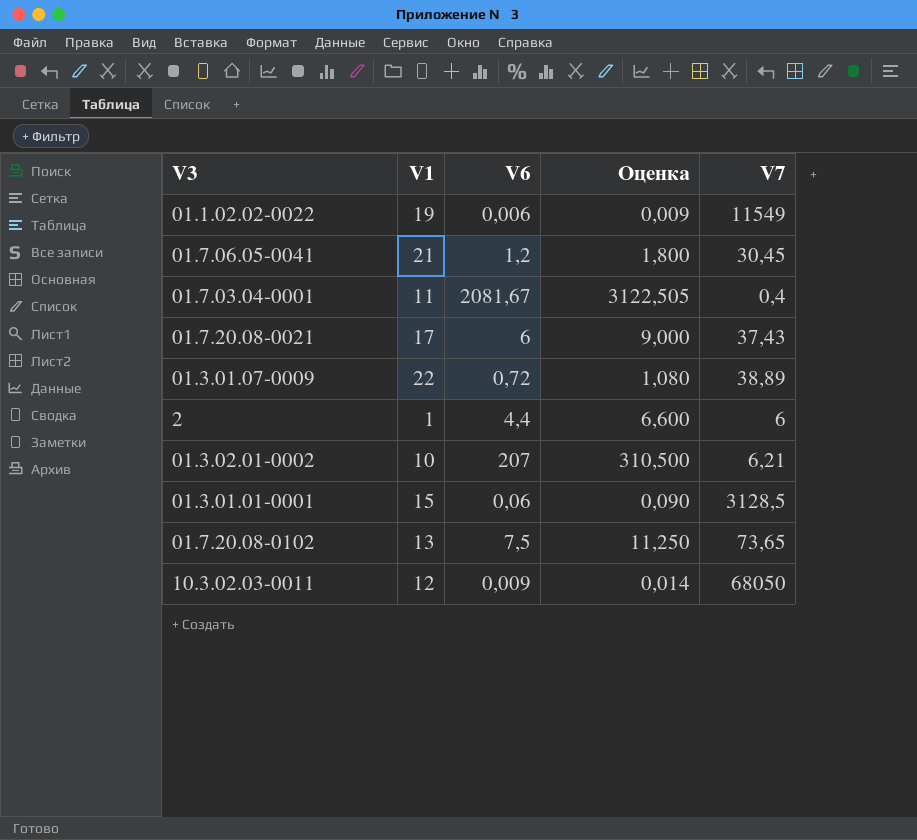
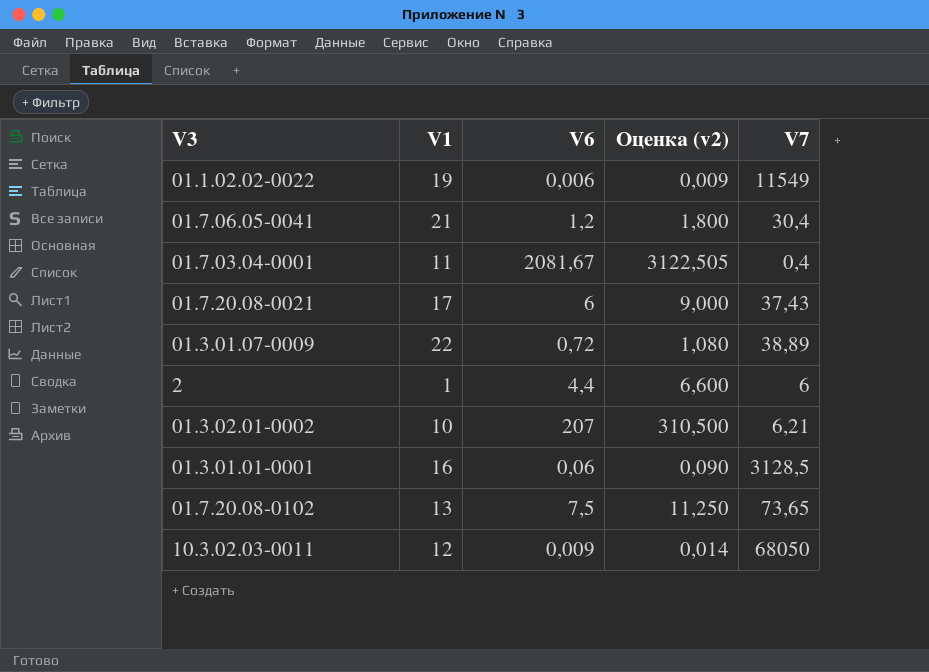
column name: Оценка -> Оценка (v2)
01.7.06.05-0041 | V7: 30,45 -> 30,4
01.3.01.01-0001 | V1: 15 -> 16

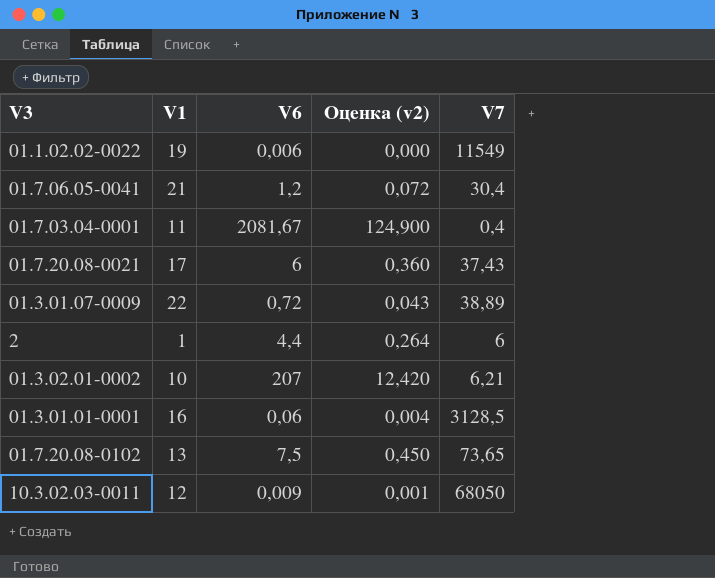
column Оценка (v2) | formula: [V6] * 1,5 -> [V6] * 0,06

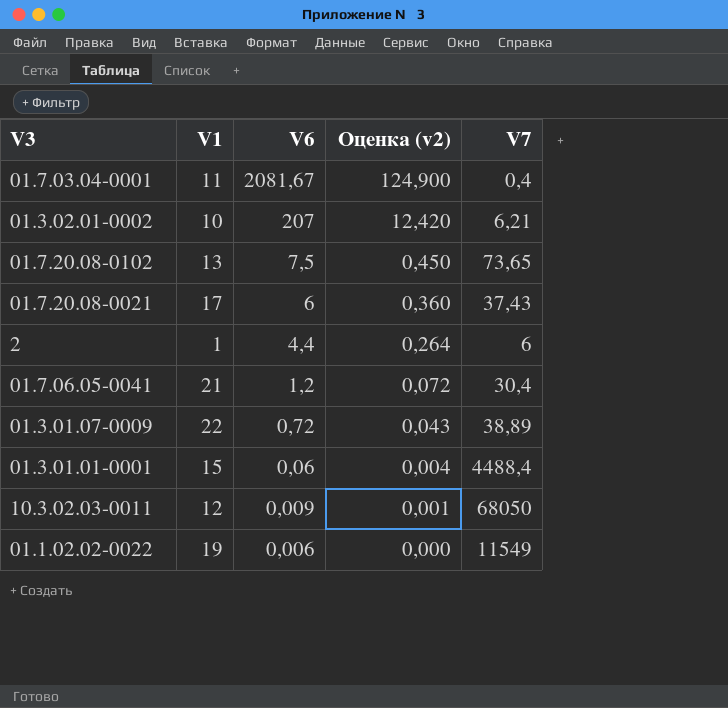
row order: none -> V6 descending
01.3.01.01-0001 | V1: 16 -> 15
01.3.01.01-0001 | V7: 3128,5 -> 4488,4

